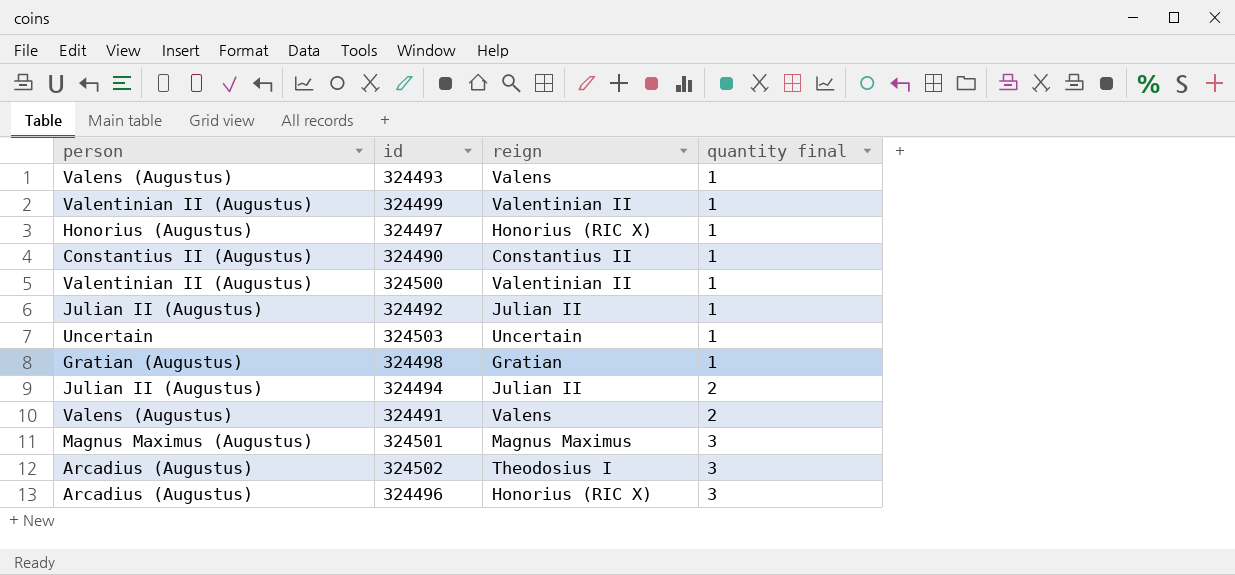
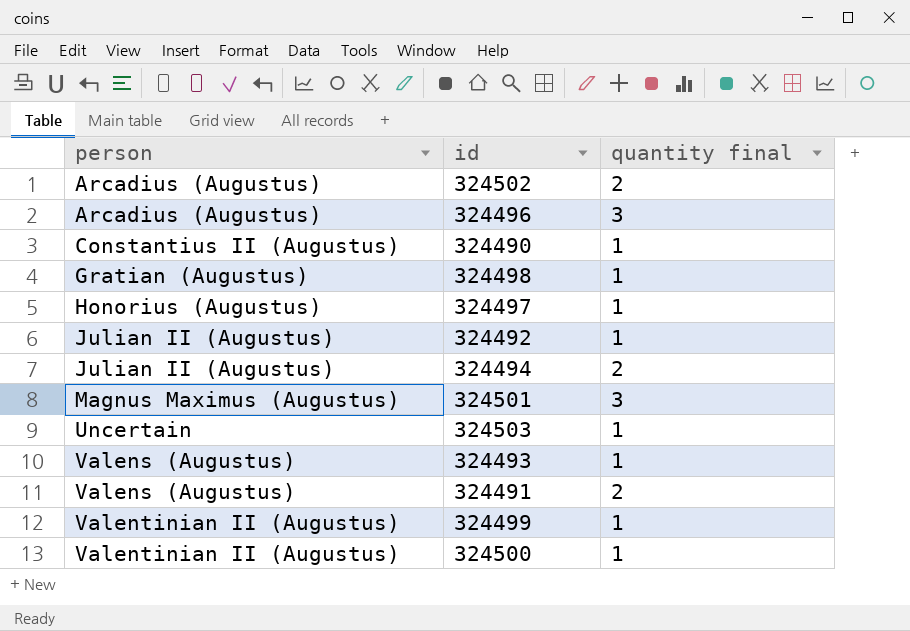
row order: quantity final ascending -> person ascending
column reign | position: 3 -> none
324502 | quantity final: 3 -> 2

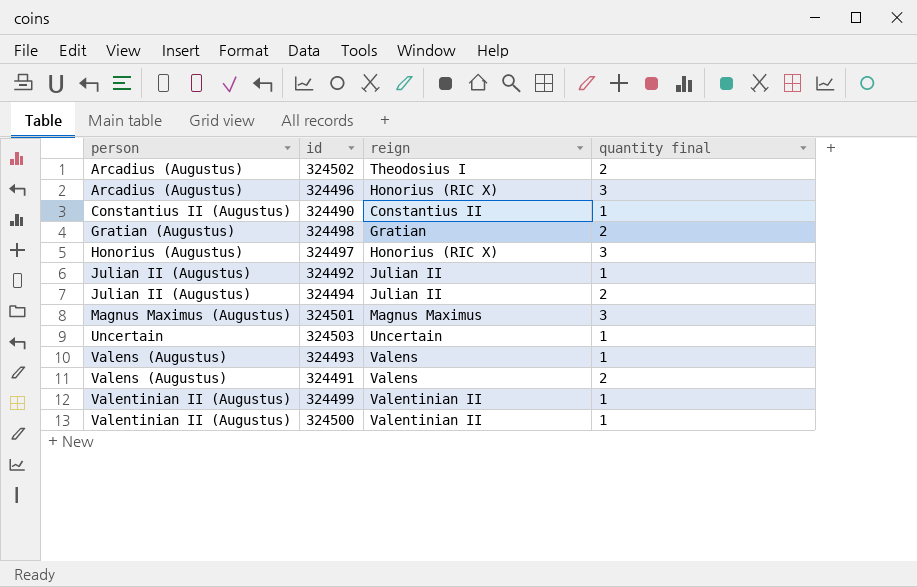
column reign | position: none -> 3
324498 | quantity final: 1 -> 2
324497 | quantity final: 1 -> 3

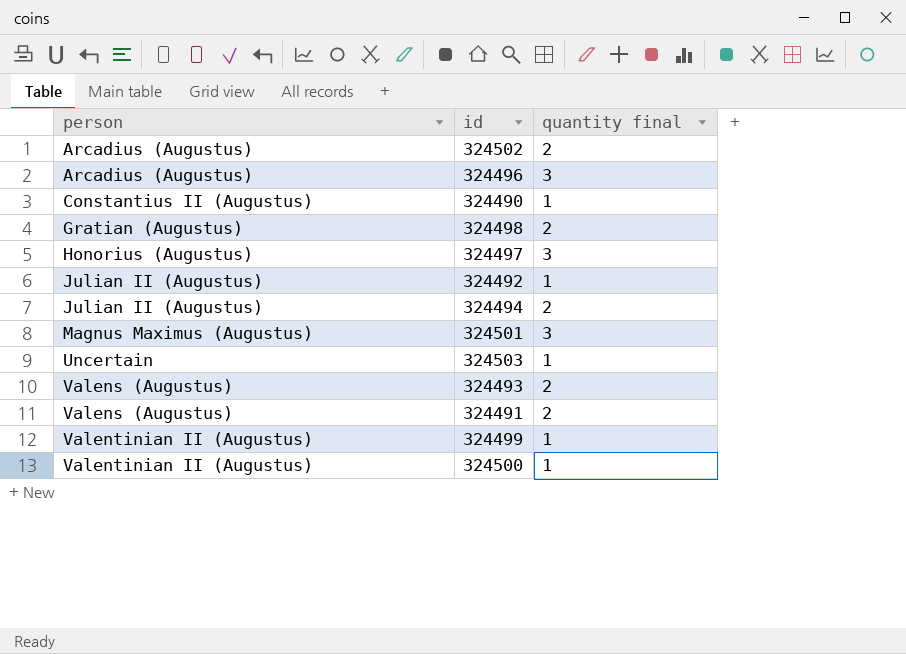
column reign | position: 3 -> none
324493 | quantity final: 1 -> 2

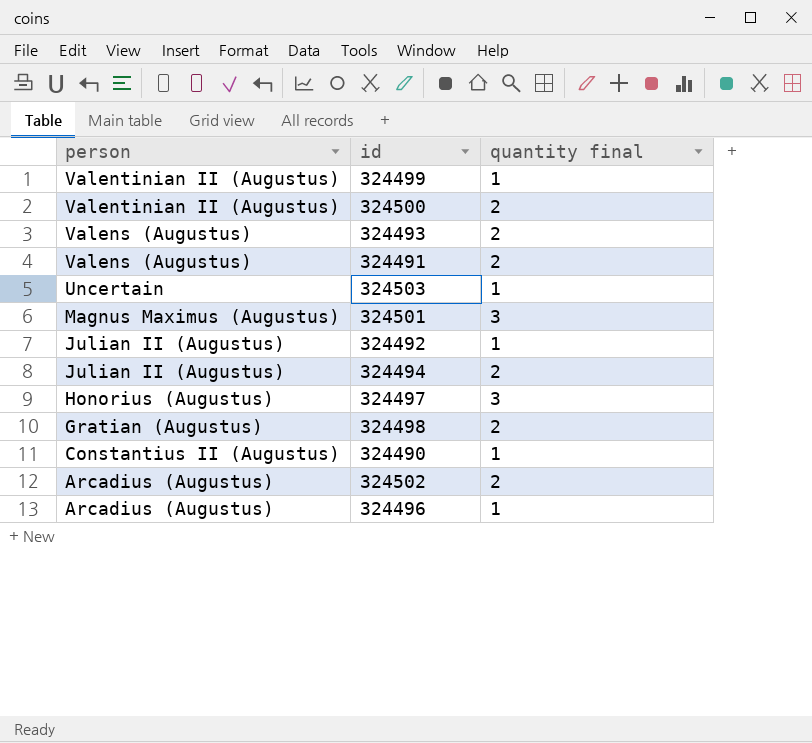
row order: person ascending -> person descending
324500 | quantity final: 1 -> 2
324496 | quantity final: 3 -> 1

